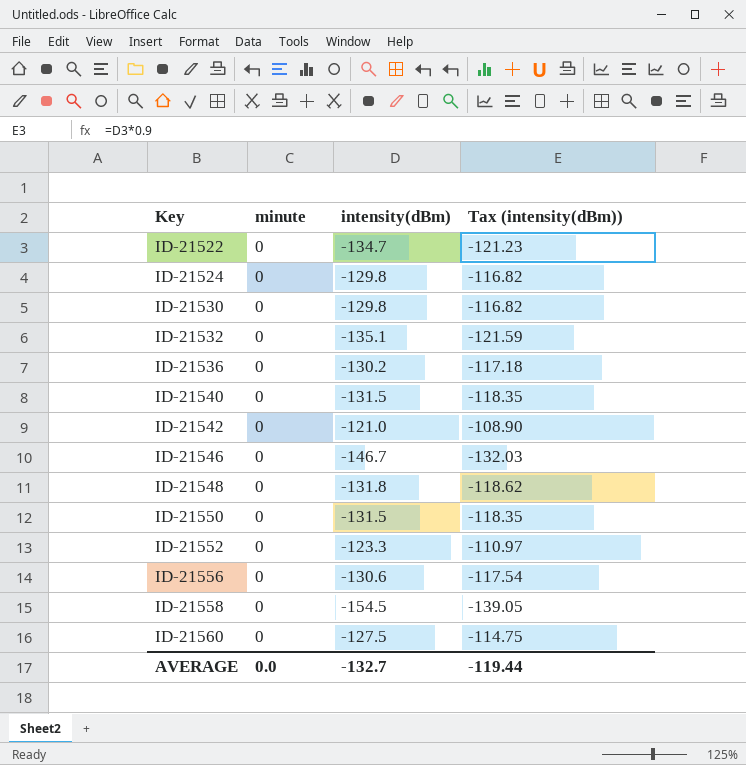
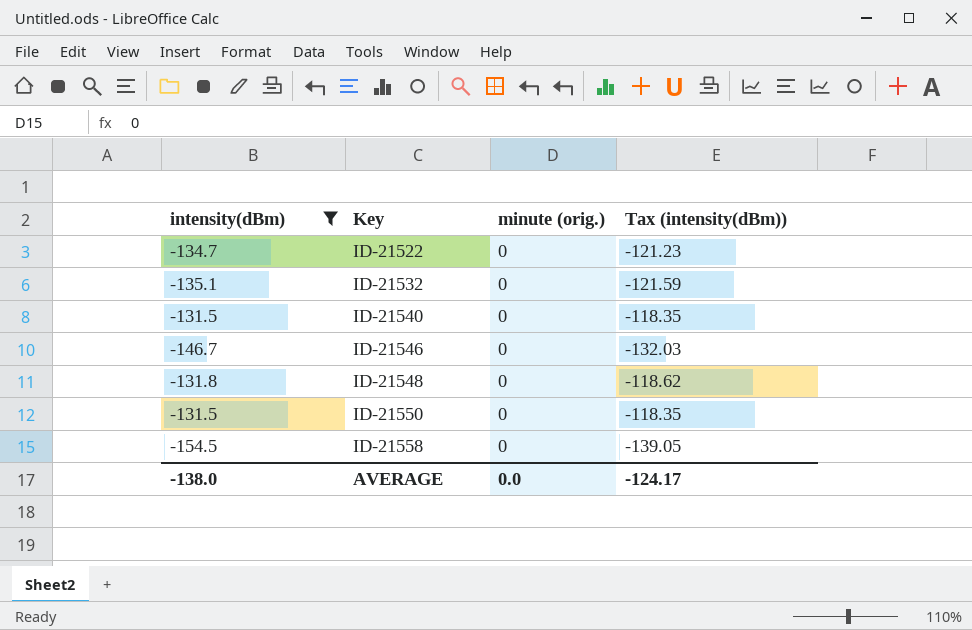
filter: none -> intensity(dBm) <= -131.5
column intensity(dBm) | position: 3 -> 1
column name: minute -> minute (orig.)
AVERAGE | intensity(dBm): -132.7 -> -138.0
AVERAGE | Tax (intensity(dBm)): -119.44 -> -124.17

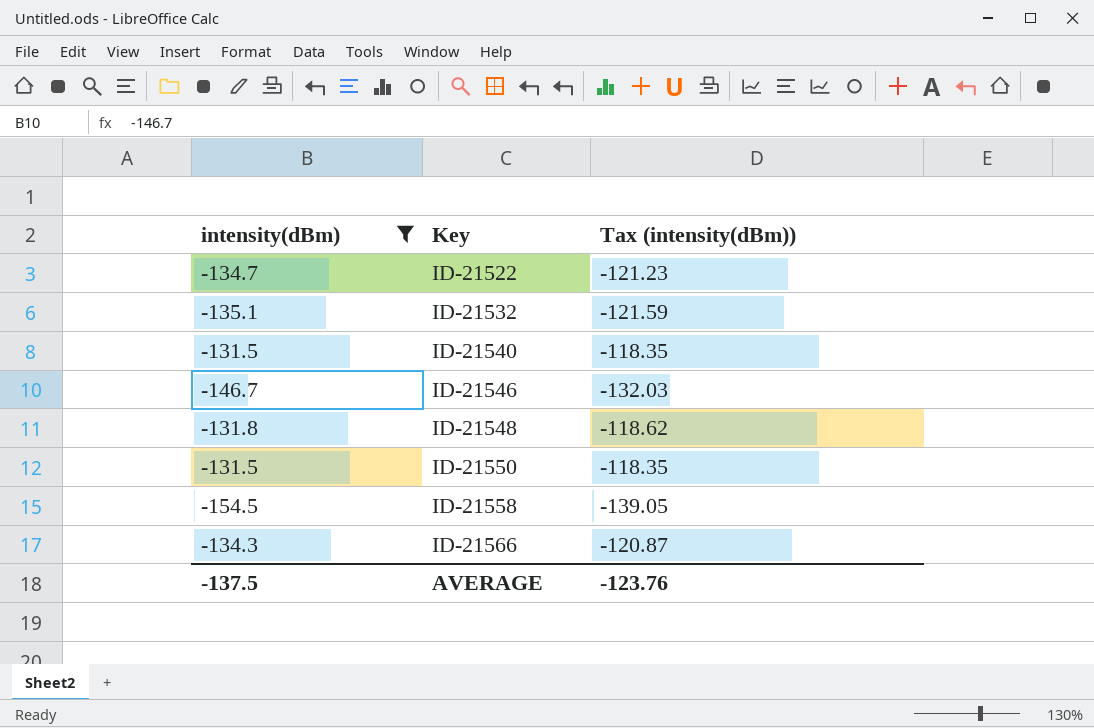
column minute (orig.) | position: 3 -> none
row ID-21566: none -> -134.3 | -120.87
AVERAGE | intensity(dBm): -138.0 -> -137.5
AVERAGE | Tax (intensity(dBm)): -124.17 -> -123.76

